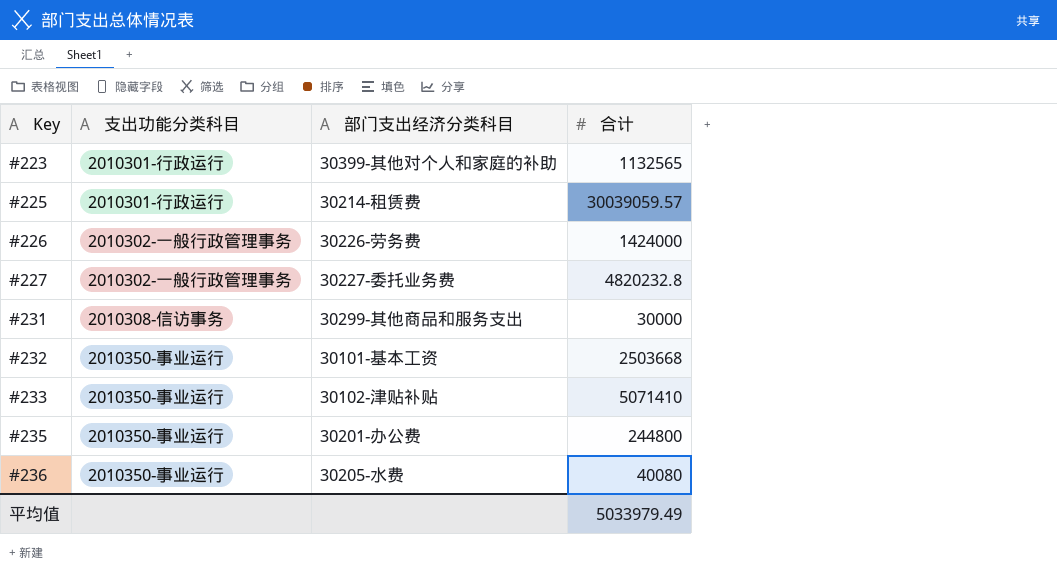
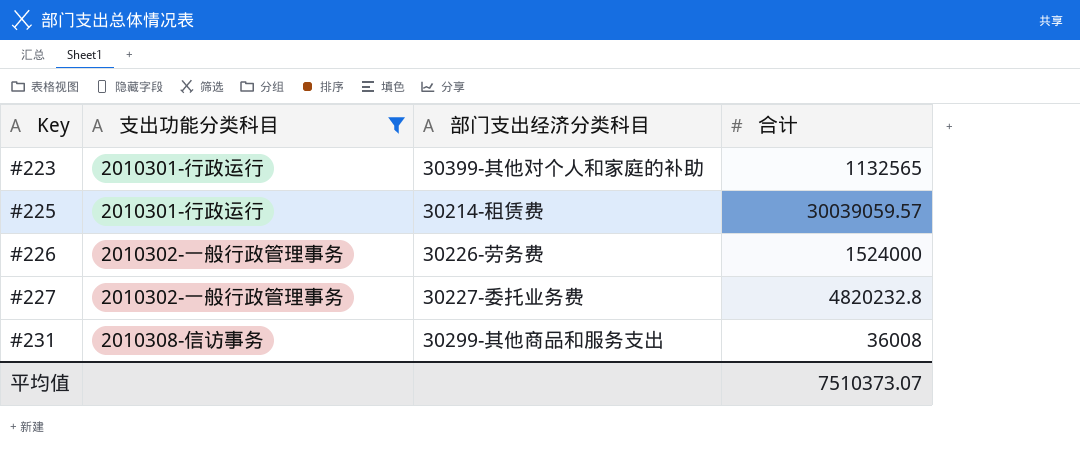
filter: none -> 支出功能分类科目 != 2010350-事业运行
#226 | 合计: 1424000 -> 1524000
#231 | 合计: 30000 -> 36008
平均值 | 合计: 5033979.49 -> 7510373.07

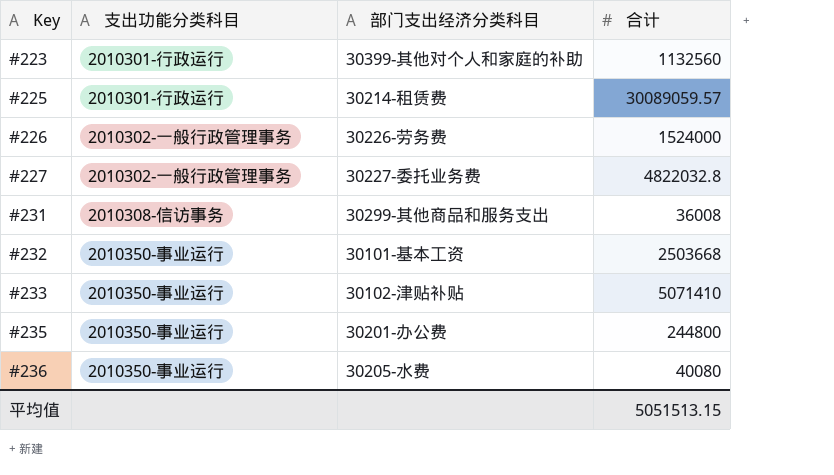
filter: 支出功能分类科目 != 2010350-事业运行 -> none
#223 | 合计: 1132565 -> 1132560
#225 | 合计: 30039059.57 -> 30089059.57
#227 | 合计: 4820232.8 -> 4822032.8
平均值 | 合计: 7510373.07 -> 5051513.15

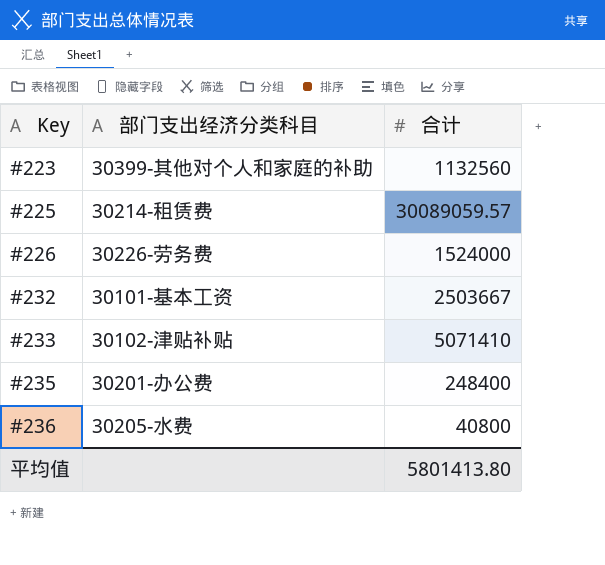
column 支出功能分类科目 | position: 2 -> none
row #227: 2010302-一般行政管理事务 | 30227-委托业务费 | 4822032.8 -> none
row #231: 2010308-信访事务 | 30299-其他商品和服务支出 | 36008 -> none
#232 | 合计: 2503668 -> 2503667
#235 | 合计: 244800 -> 248400
#236 | 合计: 40080 -> 40800
平均值 | 合计: 5051513.15 -> 5801413.80

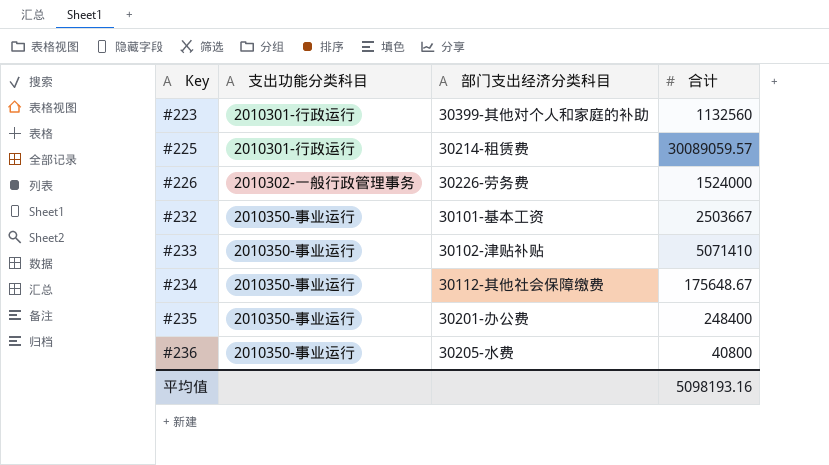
column 支出功能分类科目 | position: none -> 2
row #234: none -> 2010350-事业运行 | 30112-其他社会保障缴费 | 175648.67
平均值 | 合计: 5801413.80 -> 5098193.16

